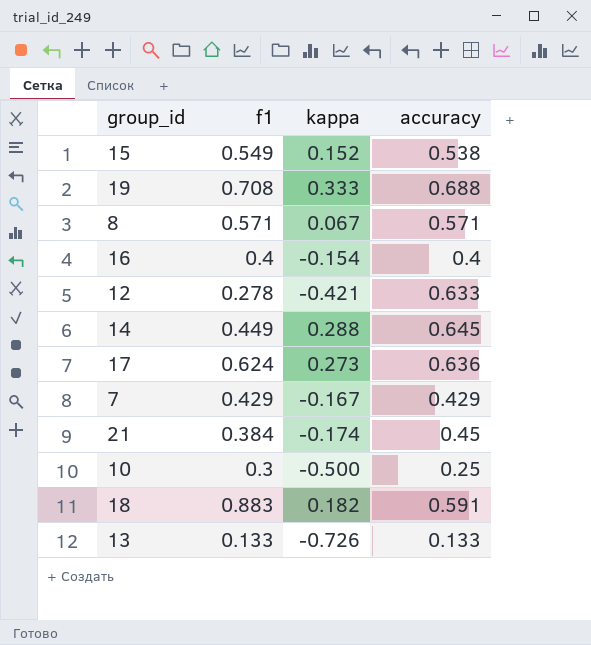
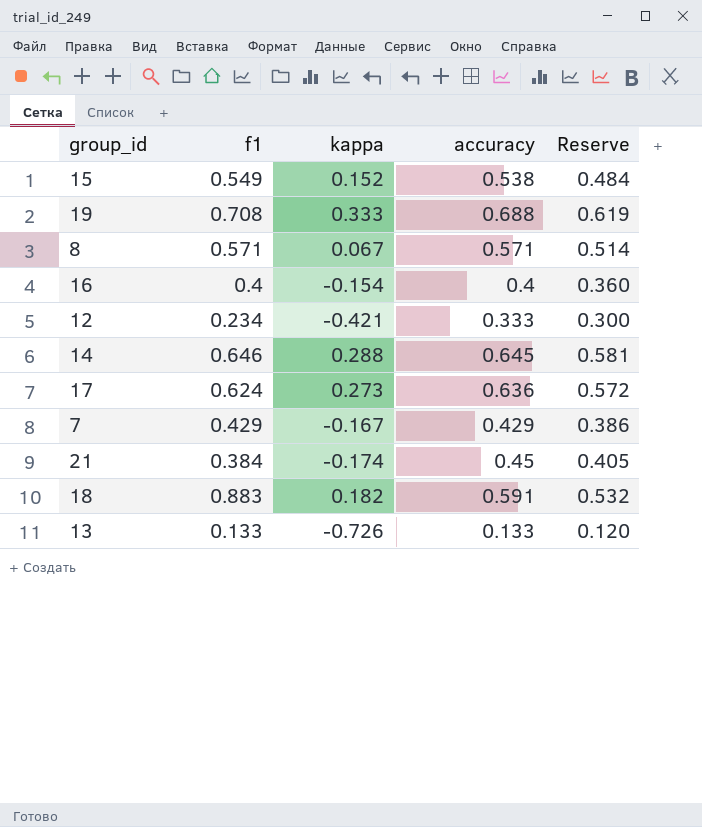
column Reserve | formula: none -> [accuracy] * 0.9
row 10: 0.3 | -0.500 | 0.25 -> none
12 | f1: 0.278 -> 0.234
12 | accuracy: 0.633 -> 0.333
14 | f1: 0.449 -> 0.646

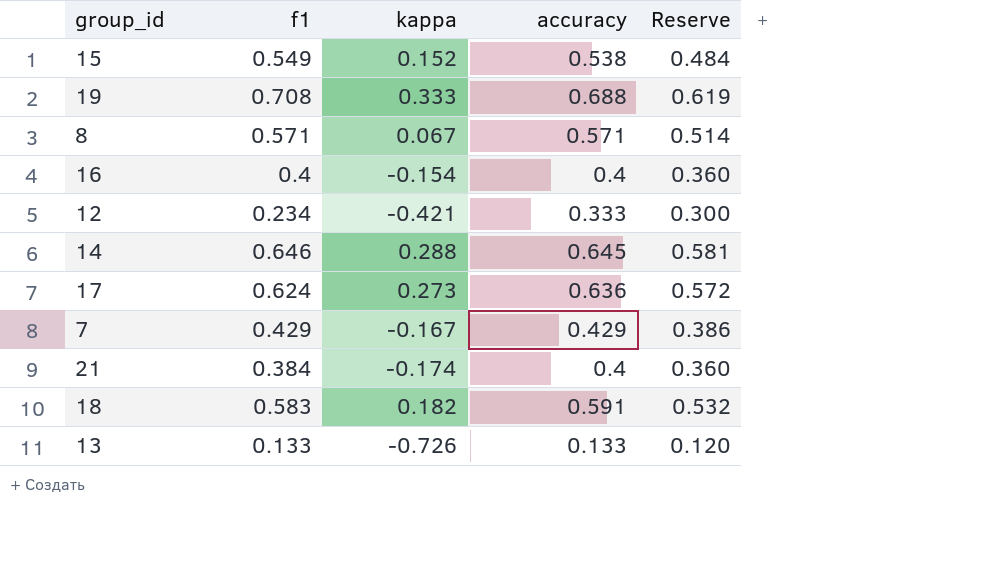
21 | accuracy: 0.45 -> 0.4
21 | Reserve: 0.405 -> 0.360
18 | f1: 0.883 -> 0.583

